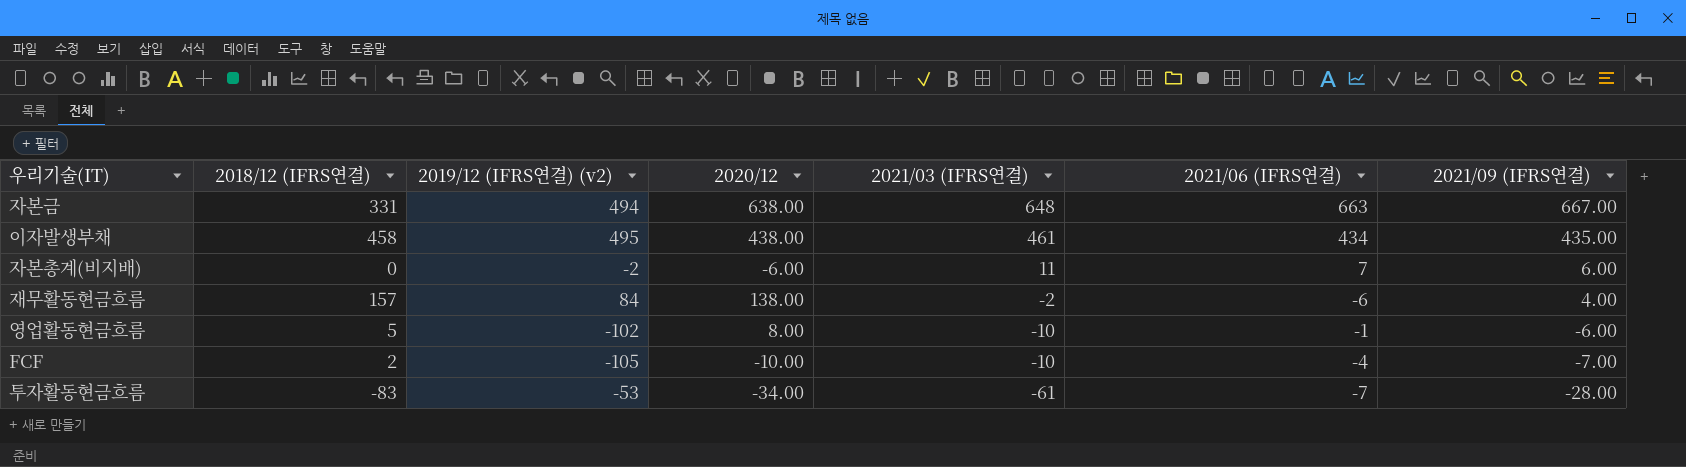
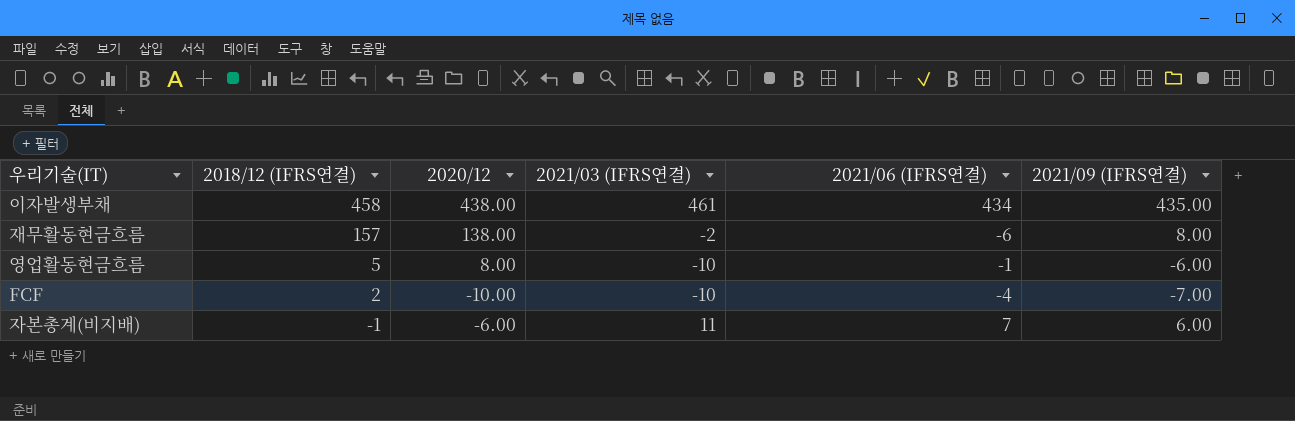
row order: 2021/03 (IFRS연결) descending -> 2018/12 (IFRS연결) descending
column 2019/12 (IFRS연결) (v2) | position: 3 -> none
row 자본금: 331 | 494 | 638.00 | 648 | 663 | 667.00 -> none
row 투자활동현금흐름: -83 | -53 | -34.00 | -61 | -7 | -28.00 -> none
재무활동현금흐름 | 2021/09 (IFRS연결): 4.00 -> 8.00
자본총계(비지배) | 2018/12 (IFRS연결): 0 -> -1

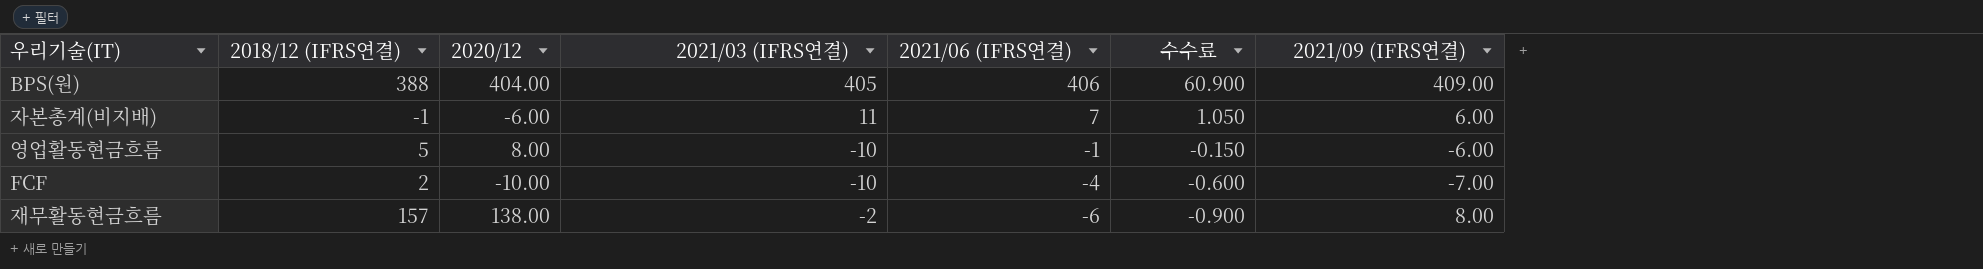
row order: 2018/12 (IFRS연결) descending -> 2021/06 (IFRS연결) descending
column 수수료 | formula: none -> [2021/06 (IFRS연결)] * 0.15
row 이자발생부채: 458 | 438.00 | 461 | 434 | 435.00 -> none
row BPS(원): none -> 388 | 404.00 | 405 | 406 | 60.900 | 409.00

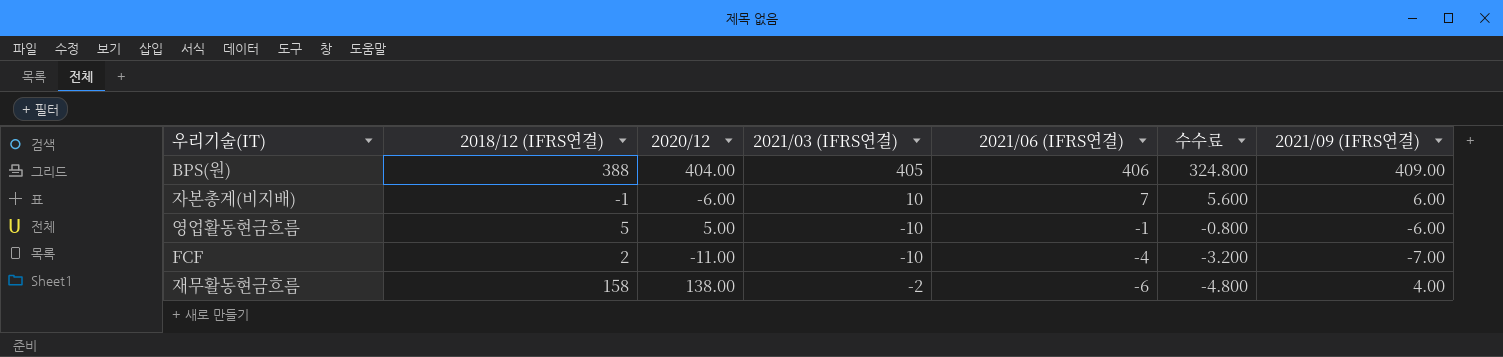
column 수수료 | formula: [2021/06 (IFRS연결)] * 0.15 -> [2021/06 (IFRS연결)] * 0.8
자본총계(비지배) | 2021/03 (IFRS연결): 11 -> 10
영업활동현금흐름 | 2020/12: 8.00 -> 5.00
FCF | 2020/12: -10.00 -> -11.00
재무활동현금흐름 | 2018/12 (IFRS연결): 157 -> 158
재무활동현금흐름 | 2021/09 (IFRS연결): 8.00 -> 4.00

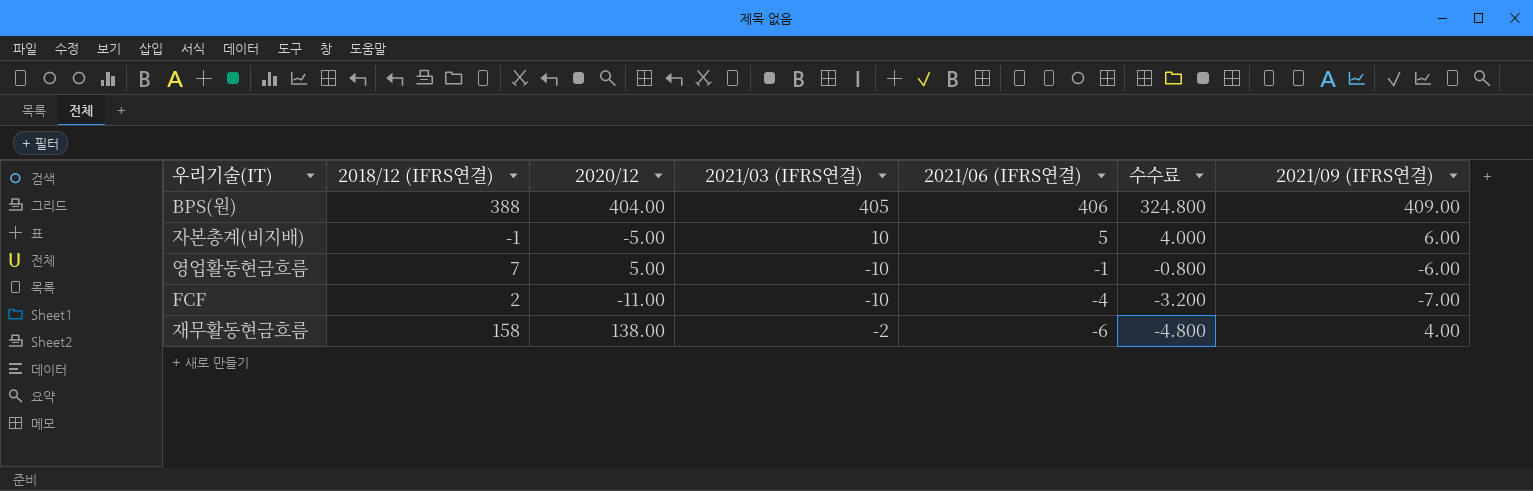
자본총계(비지배) | 2020/12: -6.00 -> -5.00
자본총계(비지배) | 2021/06 (IFRS연결): 7 -> 5
자본총계(비지배) | 수수료: 5.600 -> 4.000
영업활동현금흐름 | 2018/12 (IFRS연결): 5 -> 7

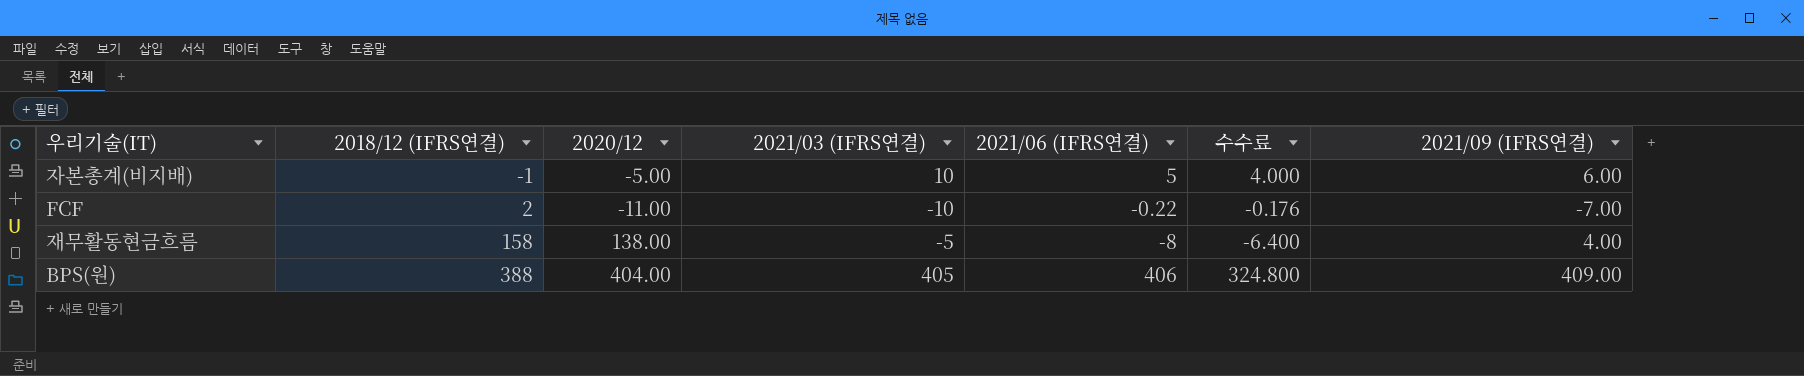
row order: 2021/06 (IFRS연결) descending -> 2018/12 (IFRS연결) ascending
row 영업활동현금흐름: 7 | 5.00 | -10 | -1 | -0.800 | -6.00 -> none
FCF | 2021/06 (IFRS연결): -4 -> -0.22
FCF | 수수료: -3.200 -> -0.176
재무활동현금흐름 | 2021/03 (IFRS연결): -2 -> -5
재무활동현금흐름 | 2021/06 (IFRS연결): -6 -> -8
재무활동현금흐름 | 수수료: -4.800 -> -6.400

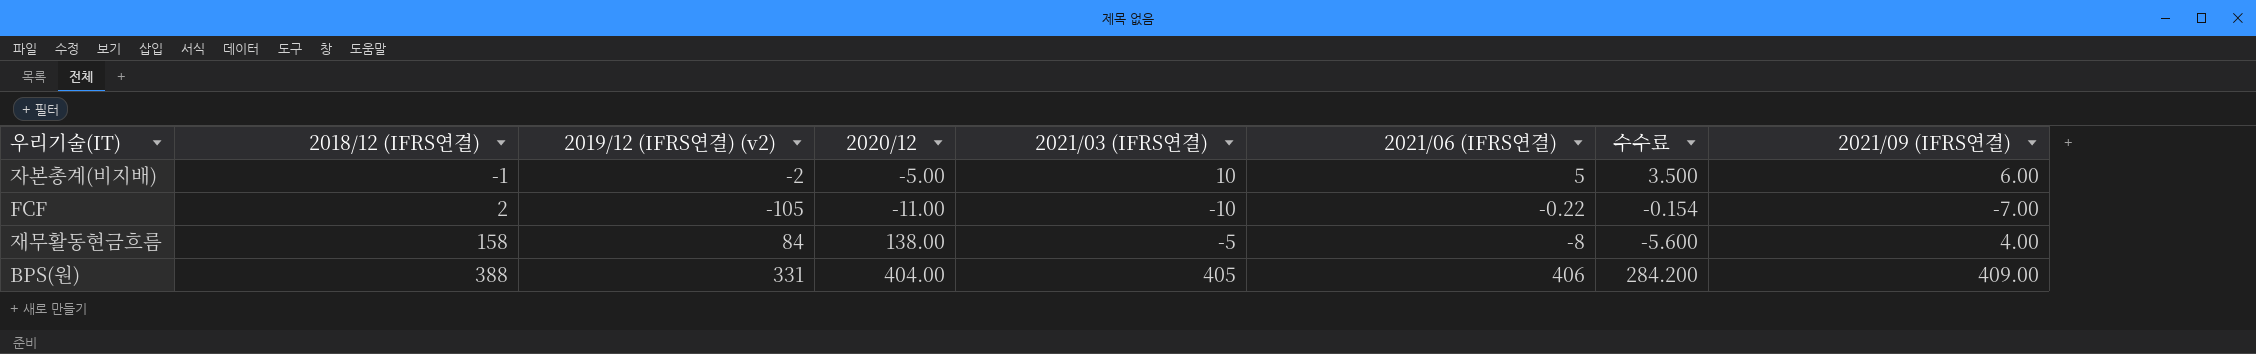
column 2019/12 (IFRS연결) (v2) | position: none -> 3
column 수수료 | formula: [2021/06 (IFRS연결)] * 0.8 -> [2021/06 (IFRS연결)] * 0.7

